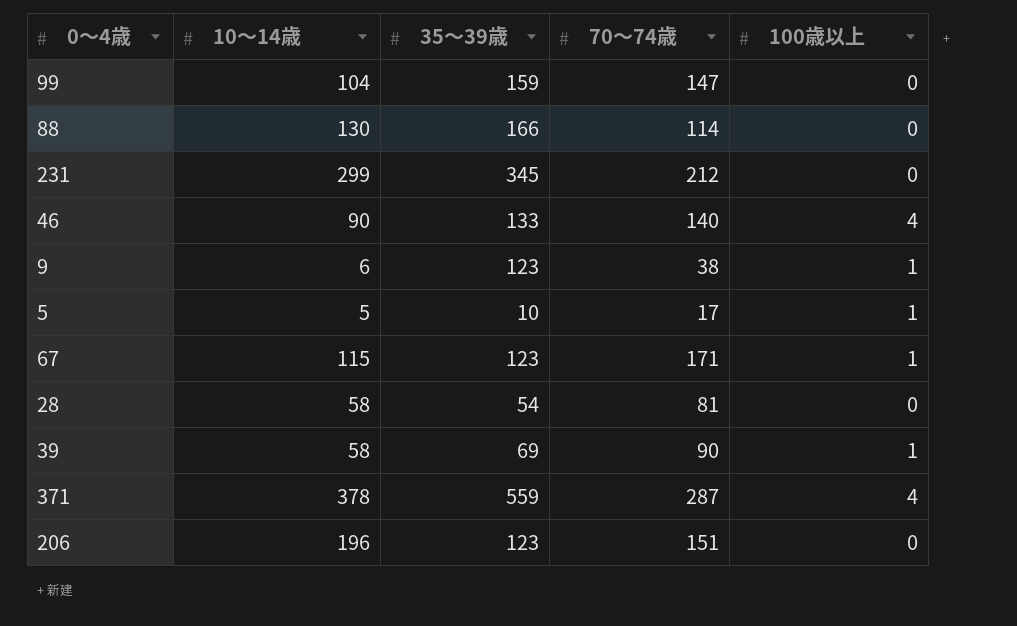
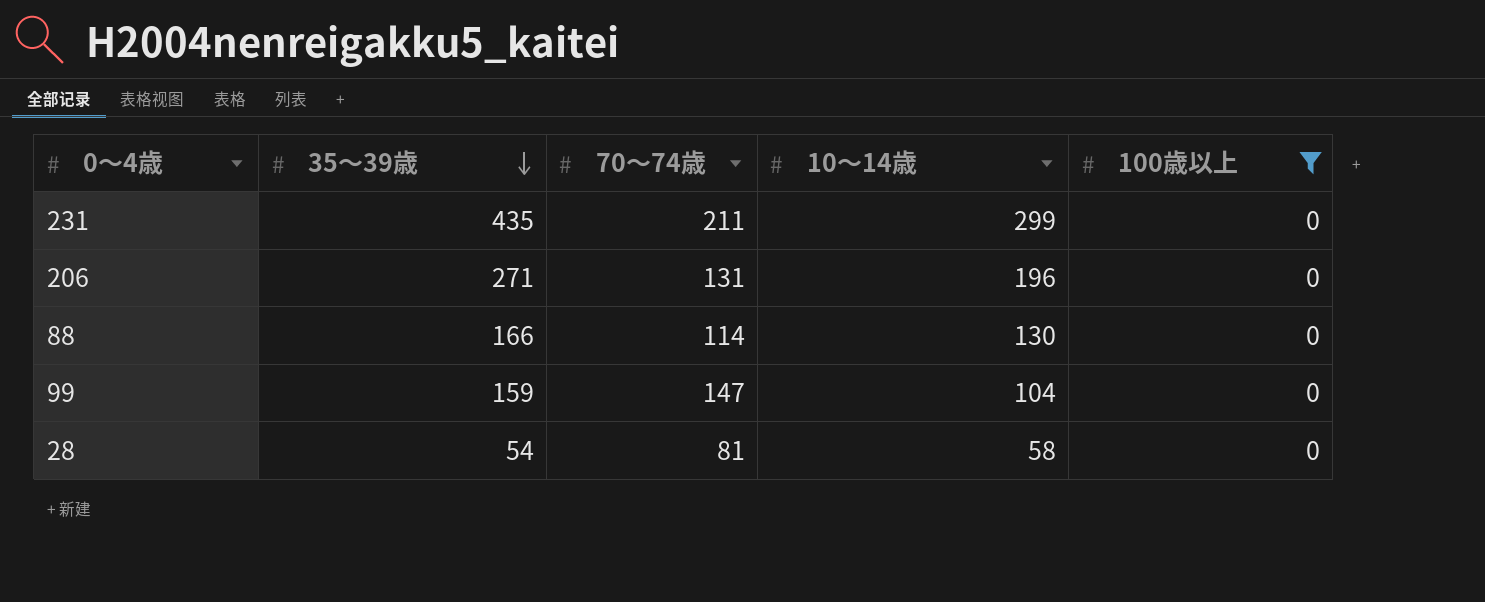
filter: none -> 100歳以上 = 0
row order: none -> 35～39歳 descending
column 10～14歳 | position: 2 -> 4
231 | 35～39歳: 345 -> 435
231 | 70～74歳: 212 -> 211
206 | 35～39歳: 123 -> 271
206 | 70～74歳: 151 -> 131

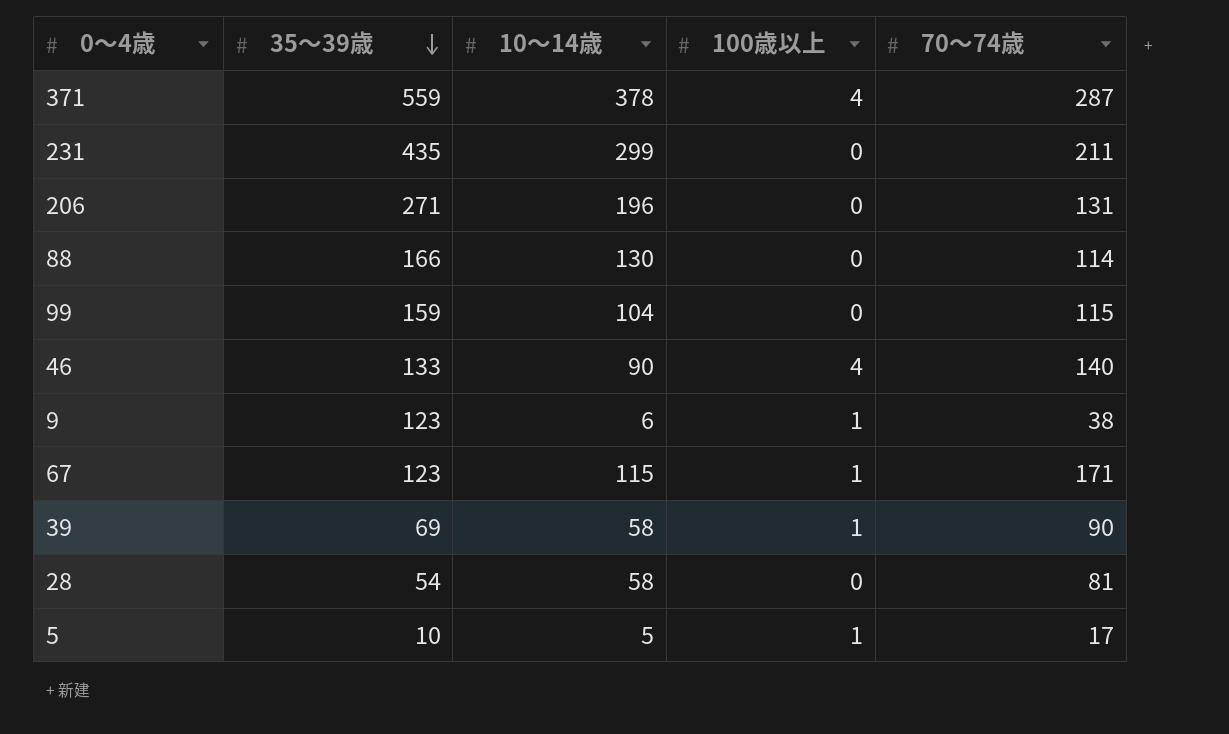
filter: 100歳以上 = 0 -> none
column 70～74歳 | position: 3 -> 5
99 | 70～74歳: 147 -> 115

